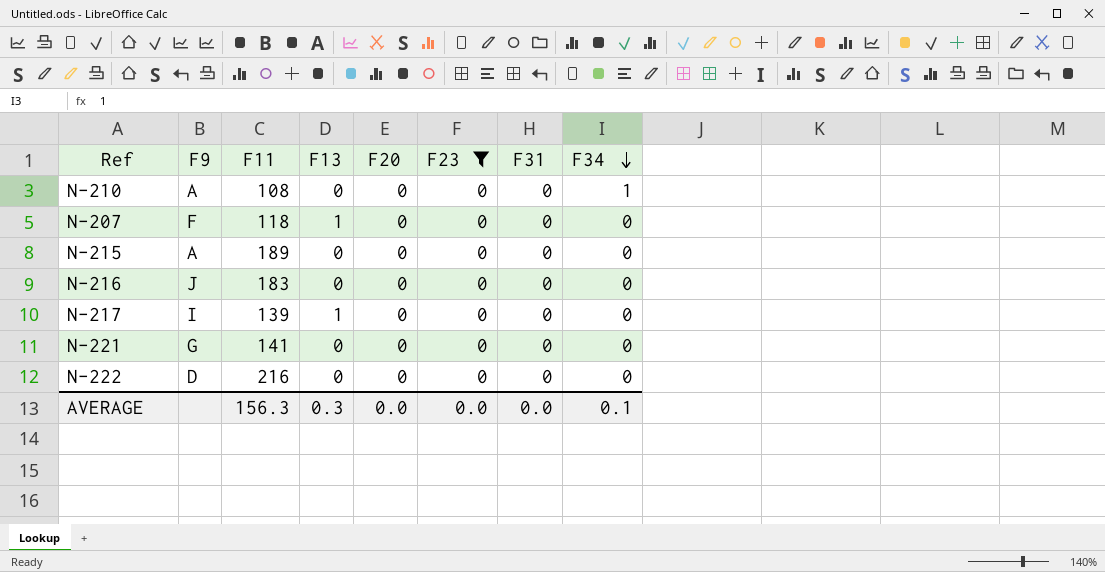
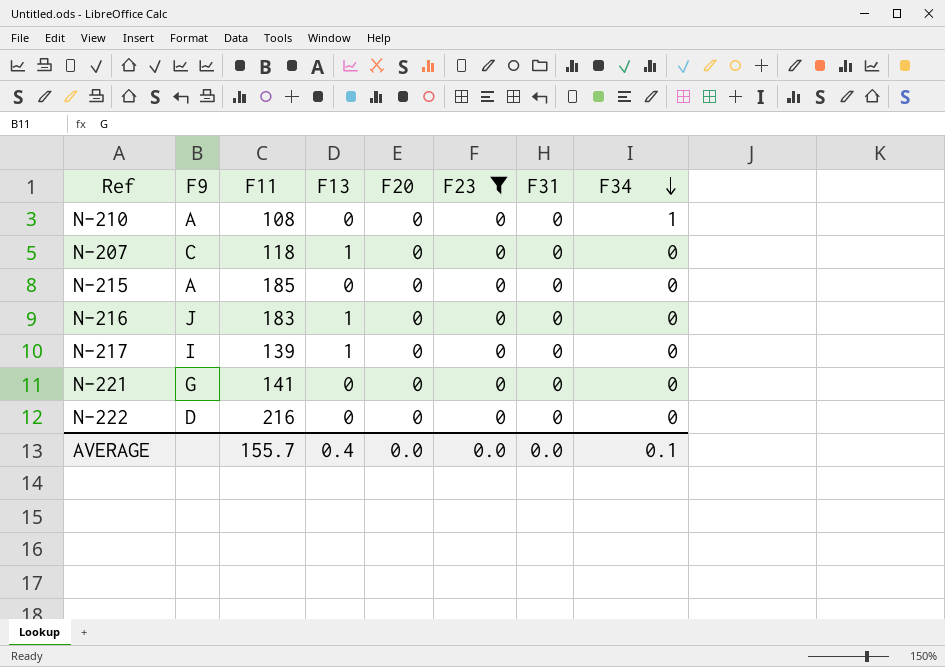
N-207 | F9: F -> C
N-215 | F11: 189 -> 185
N-216 | F13: 0 -> 1
AVERAGE | F11: 156.3 -> 155.7
AVERAGE | F13: 0.3 -> 0.4

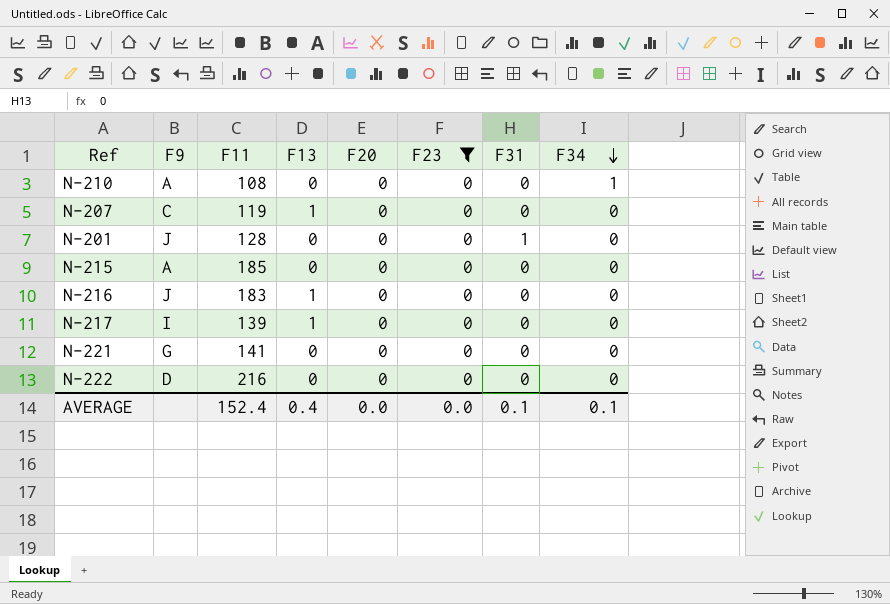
N-207 | F11: 118 -> 119
row N-201: none -> J | 128 | 0 | 0 | 0 | 1 | 0
AVERAGE | F11: 155.7 -> 152.4
AVERAGE | F31: 0.0 -> 0.1

